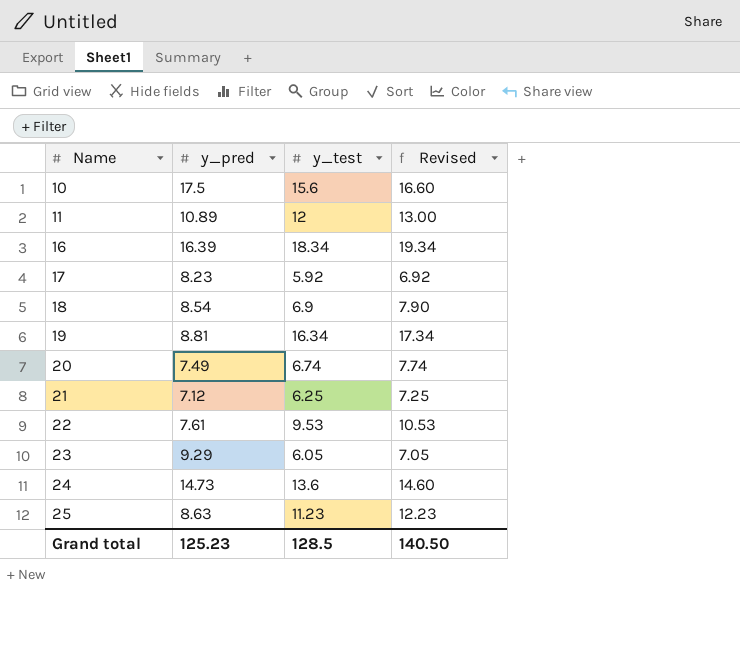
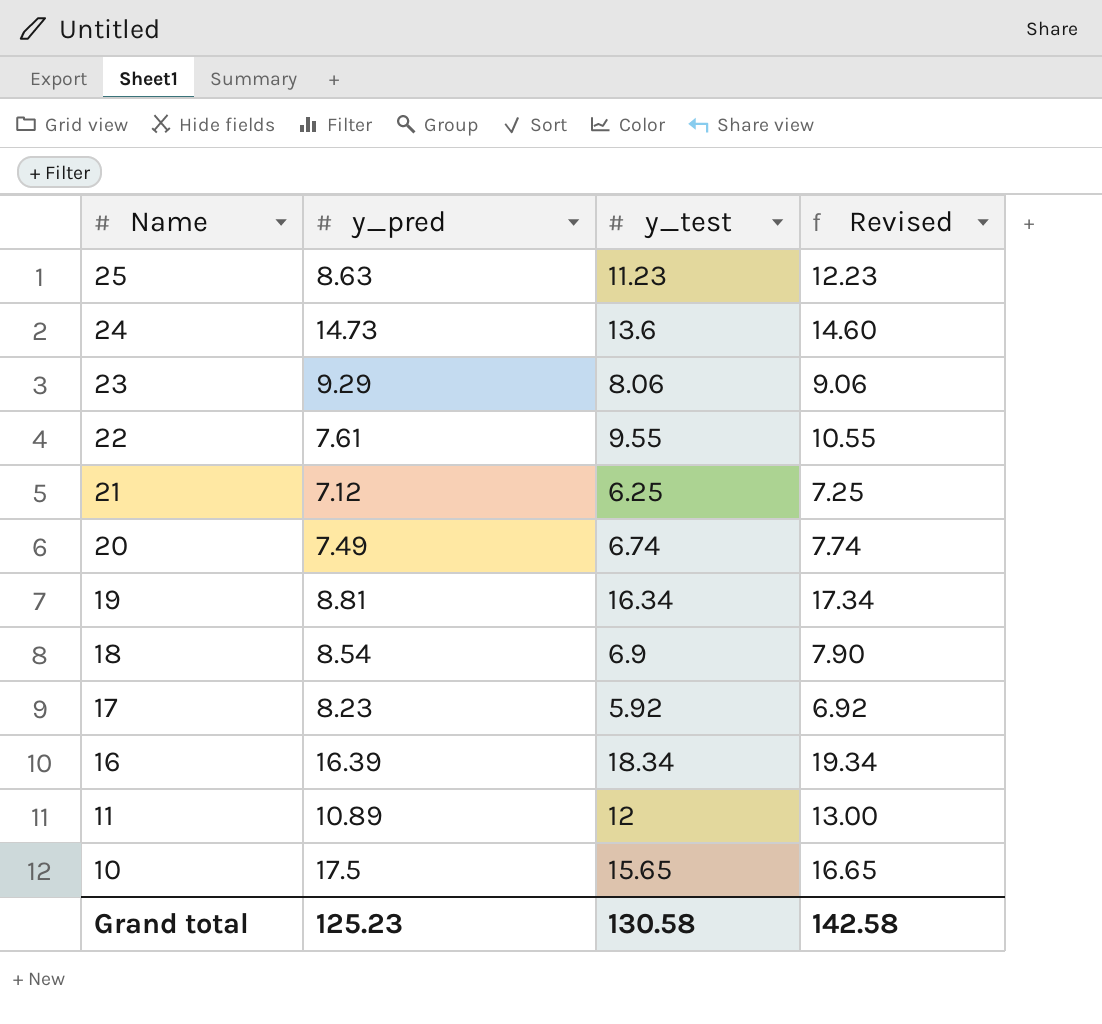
row order: Name ascending -> Name descending
23 | y_test: 6.05 -> 8.06
23 | Revised: 7.05 -> 9.06
22 | y_test: 9.53 -> 9.55
22 | Revised: 10.53 -> 10.55
10 | y_test: 15.6 -> 15.65
10 | Revised: 16.60 -> 16.65
Grand total | y_test: 128.5 -> 130.58
Grand total | Revised: 140.50 -> 142.58

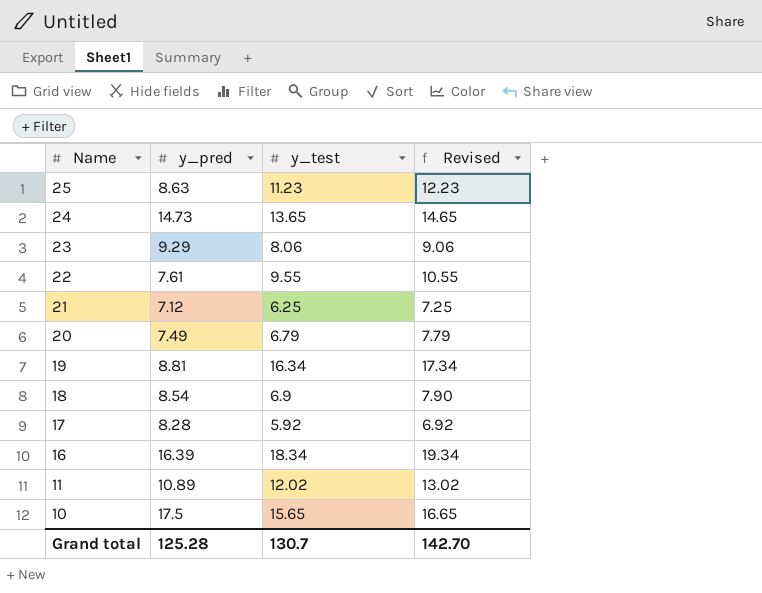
24 | y_test: 13.6 -> 13.65
24 | Revised: 14.60 -> 14.65
20 | y_test: 6.74 -> 6.79
20 | Revised: 7.74 -> 7.79
17 | y_pred: 8.23 -> 8.28
11 | y_test: 12 -> 12.02
11 | Revised: 13.00 -> 13.02
Grand total | y_pred: 125.23 -> 125.28
Grand total | y_test: 130.58 -> 130.7
Grand total | Revised: 142.58 -> 142.70

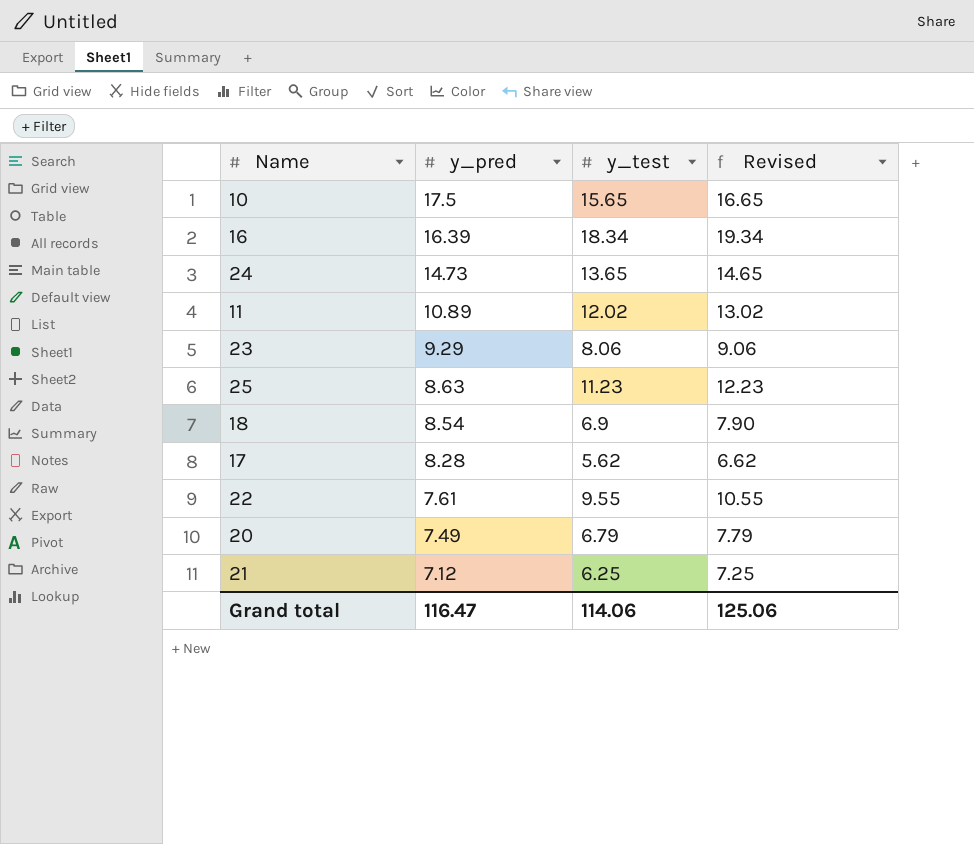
row order: Name descending -> y_pred descending
row 19: 8.81 | 16.34 | 17.34 -> none
17 | y_test: 5.92 -> 5.62
17 | Revised: 6.92 -> 6.62
Grand total | y_pred: 125.28 -> 116.47
Grand total | y_test: 130.7 -> 114.06
Grand total | Revised: 142.70 -> 125.06

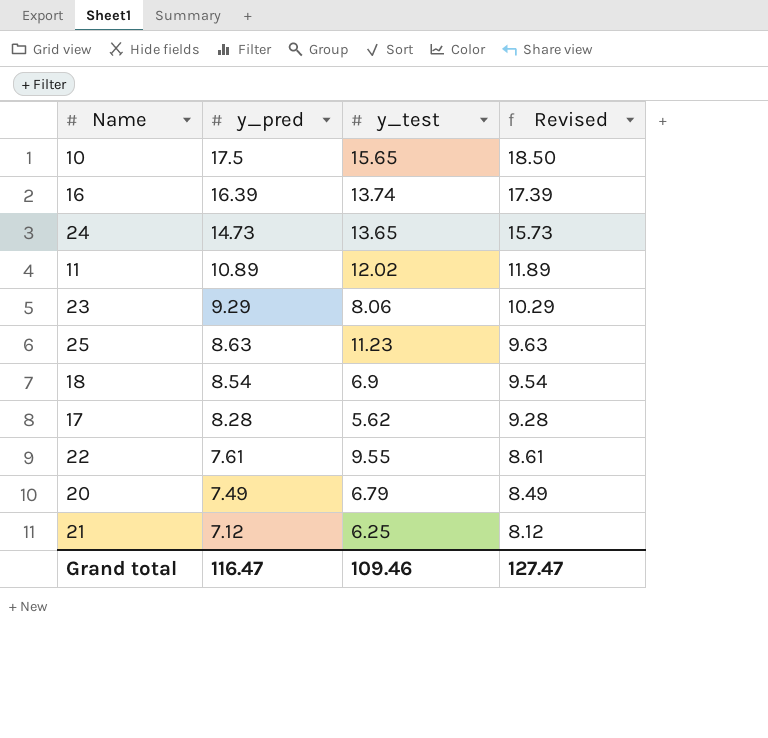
column Revised | formula: [y_test] + 1 -> [y_pred] + 1
16 | y_test: 18.34 -> 13.74
Grand total | y_test: 114.06 -> 109.46
Grand total | Revised: 125.06 -> 127.47

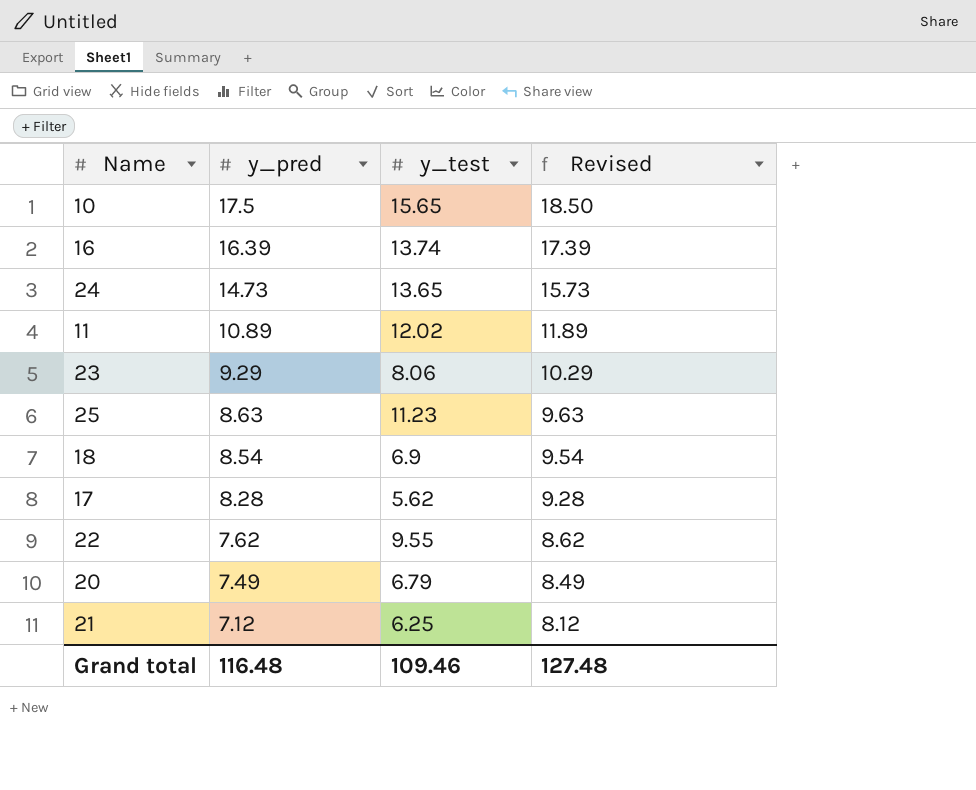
22 | y_pred: 7.61 -> 7.62
22 | Revised: 8.61 -> 8.62
Grand total | y_pred: 116.47 -> 116.48
Grand total | Revised: 127.47 -> 127.48

